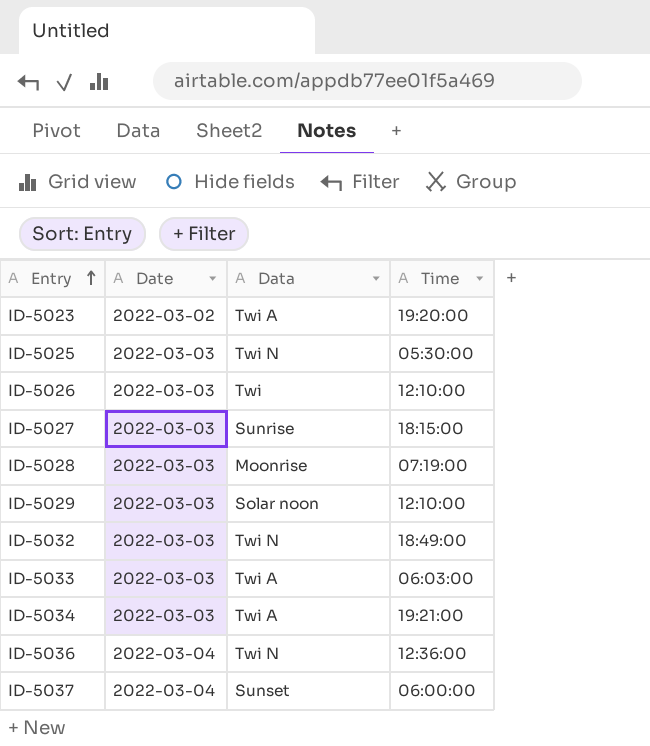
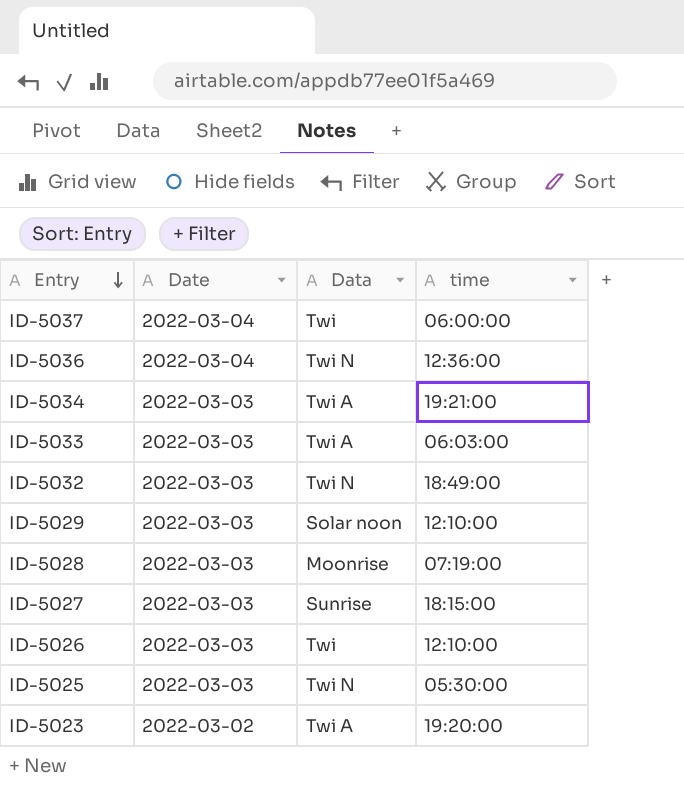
row order: Entry ascending -> Entry descending
column name: Time -> time
ID-5037 | Data: Sunset -> Twi

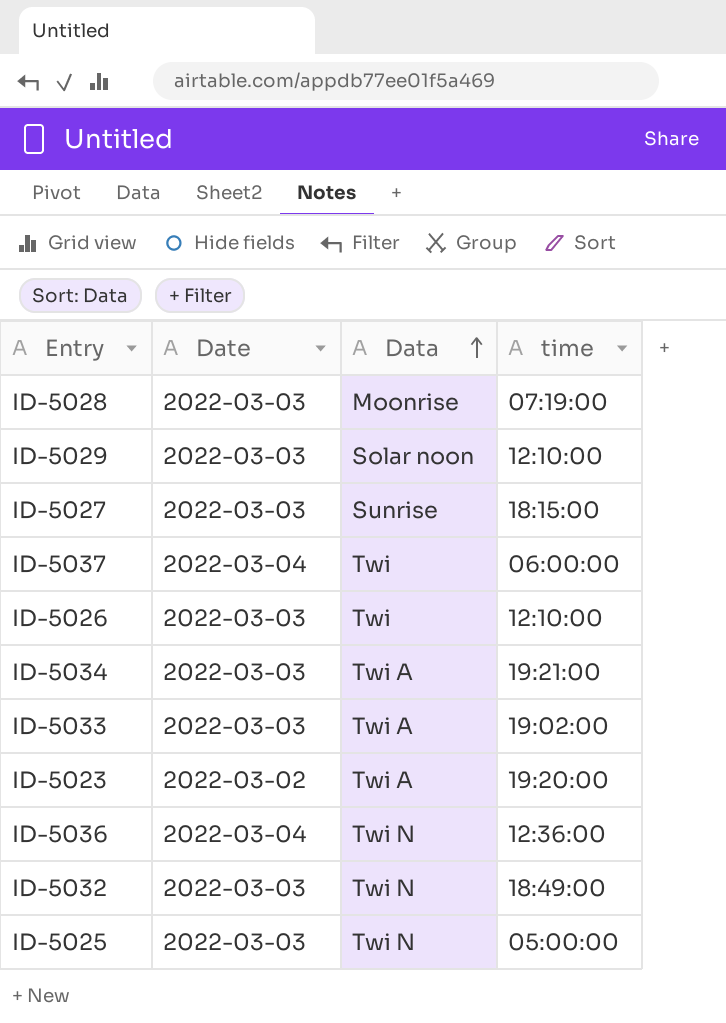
row order: Entry descending -> Data ascending
ID-5033 | time: 06:03:00 -> 19:02:00
ID-5025 | time: 05:30:00 -> 05:00:00

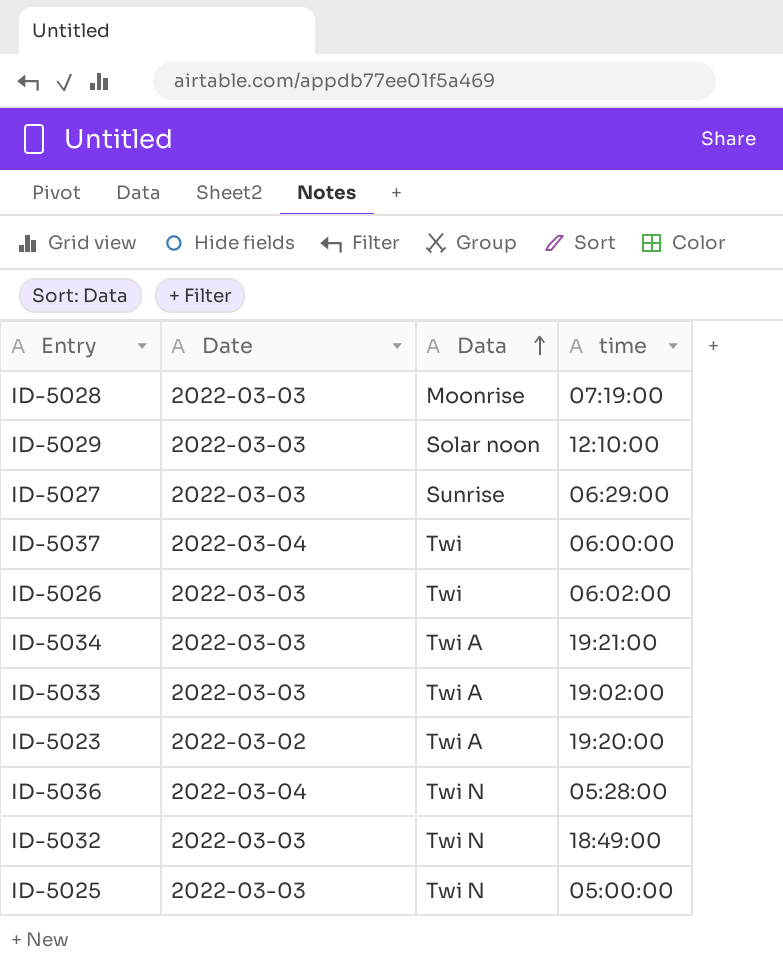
ID-5027 | time: 18:15:00 -> 06:29:00
ID-5026 | time: 12:10:00 -> 06:02:00
ID-5036 | time: 12:36:00 -> 05:28:00

